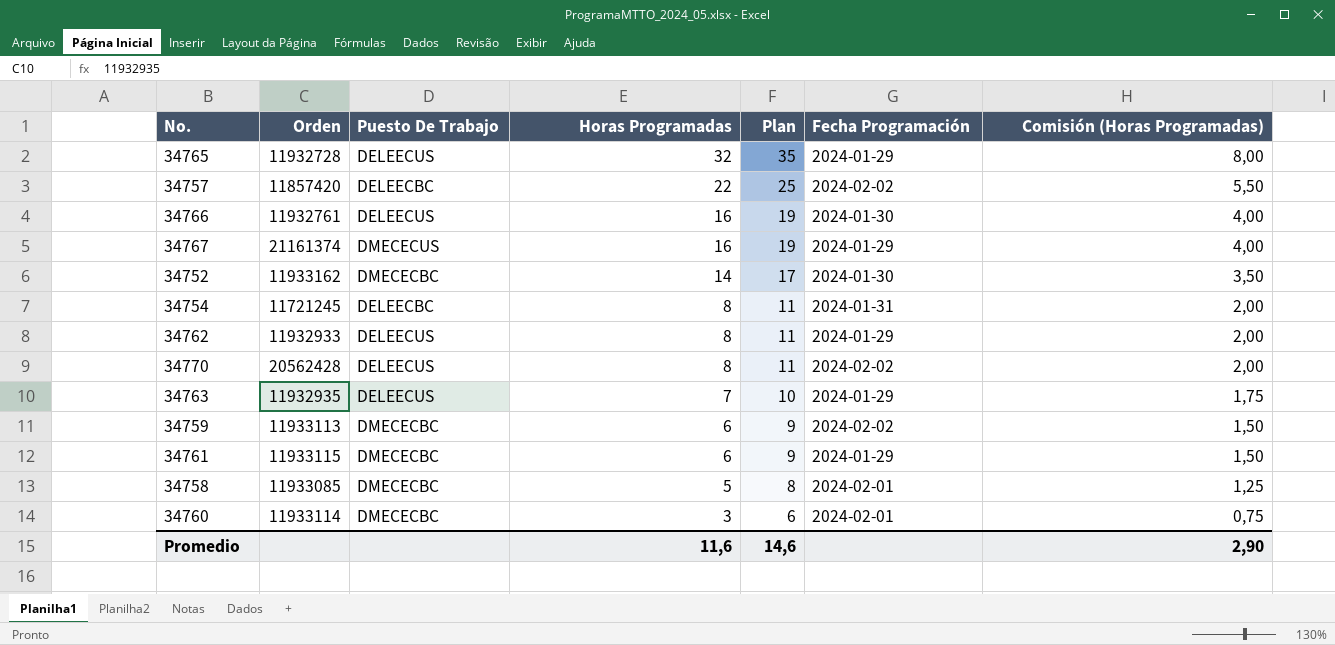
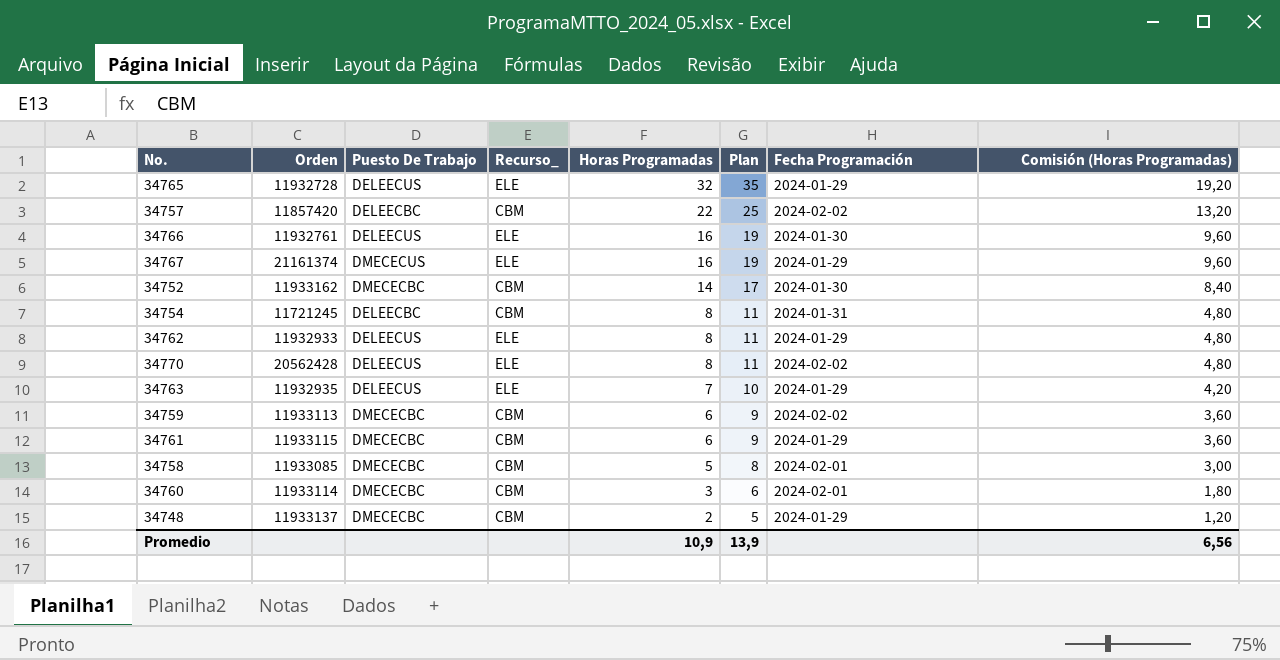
column Recurso_ | position: none -> 4
column Comisión (Horas Programadas) | formula: [Horas Programadas] * 0,25 -> [Horas Programadas] * 0,6
row 34748: none -> 11933137 | DMECECBC | CBM | 2 | 5 | 2024-01-29 | 1,20
Promedio | Horas Programadas: 11,6 -> 10,9
Promedio | Plan: 14,6 -> 13,9
Promedio | Comisión (Horas Programadas): 2,90 -> 6,56

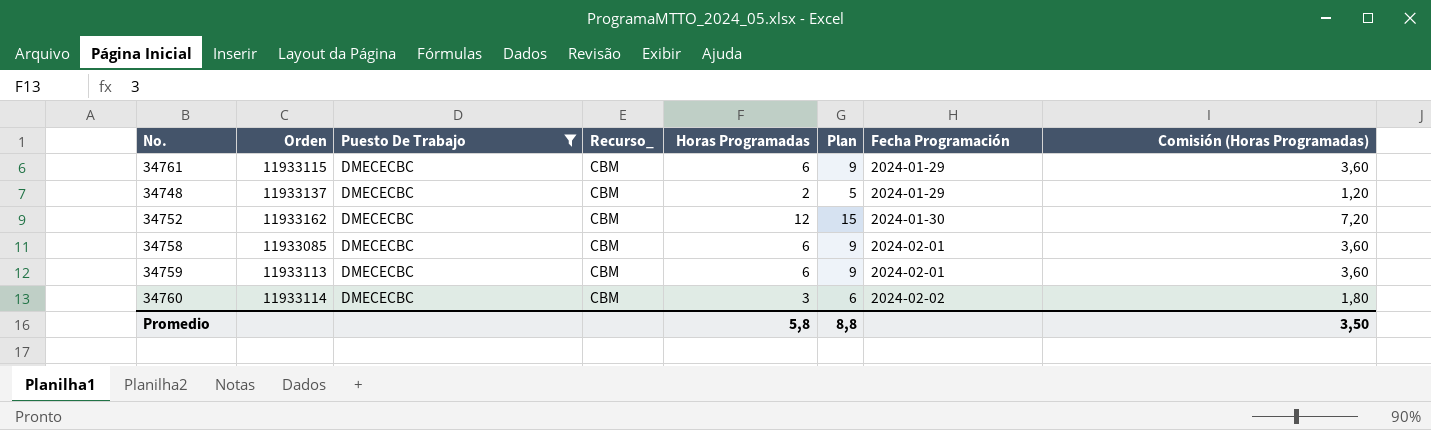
filter: none -> Puesto De Trabajo = DMECECBC
row order: Horas Programadas descending -> Fecha Programación ascending
34752 | Horas Programadas: 14 -> 12
34752 | Plan: 17 -> 15
34752 | Comisión (Horas Programadas): 8,40 -> 7,20
34758 | Horas Programadas: 5 -> 6
34758 | Plan: 8 -> 9
34758 | Comisión (Horas Programadas): 3,00 -> 3,60
34759 | Fecha Programación: 2024-02-02 -> 2024-02-01
34760 | Fecha Programación: 2024-02-01 -> 2024-02-02
Promedio | Horas Programadas: 10,9 -> 5,8
Promedio | Plan: 13,9 -> 8,8
Promedio | Comisión (Horas Programadas): 6,56 -> 3,50

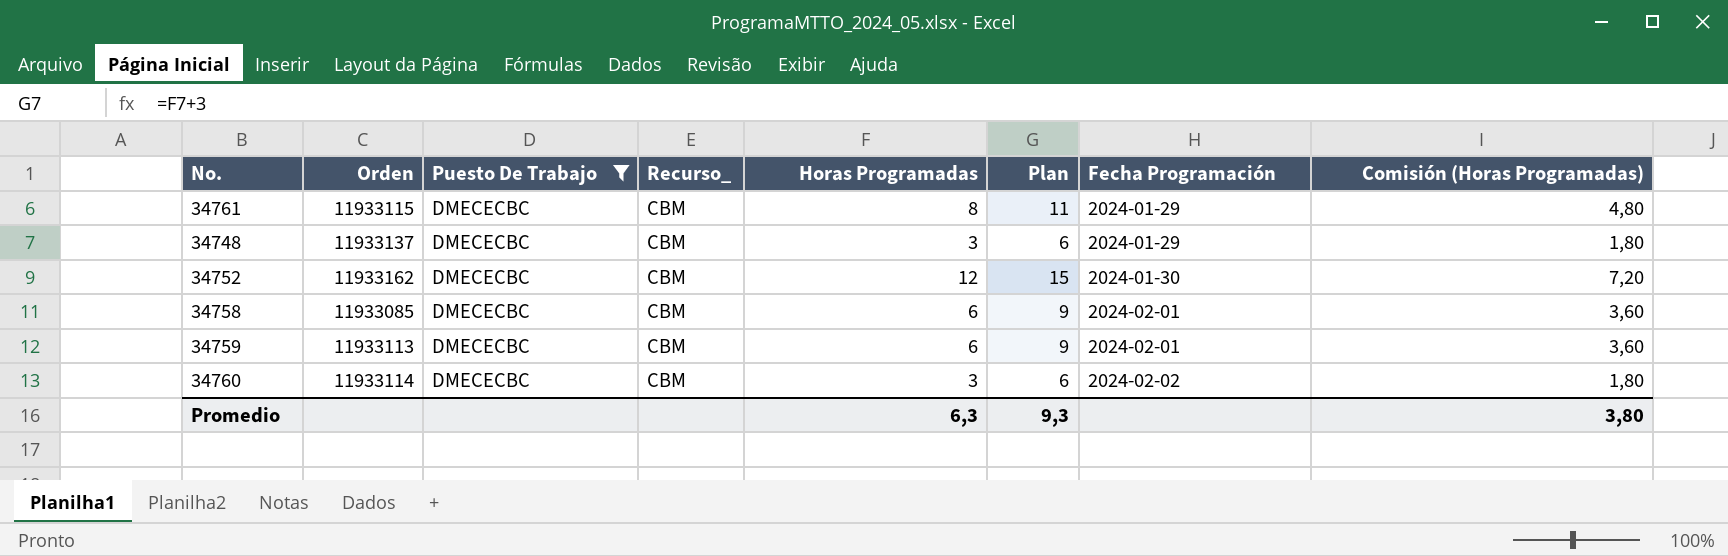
34761 | Horas Programadas: 6 -> 8
34761 | Plan: 9 -> 11
34761 | Comisión (Horas Programadas): 3,60 -> 4,80
34748 | Horas Programadas: 2 -> 3
34748 | Plan: 5 -> 6
34748 | Comisión (Horas Programadas): 1,20 -> 1,80
Promedio | Horas Programadas: 5,8 -> 6,3
Promedio | Plan: 8,8 -> 9,3
Promedio | Comisión (Horas Programadas): 3,50 -> 3,80

